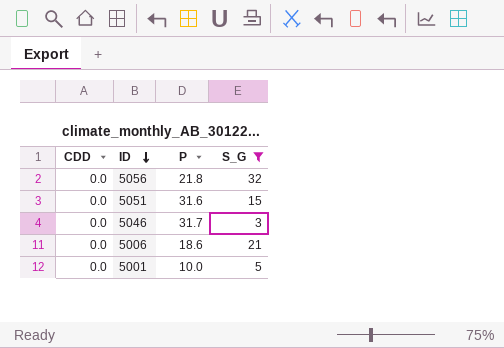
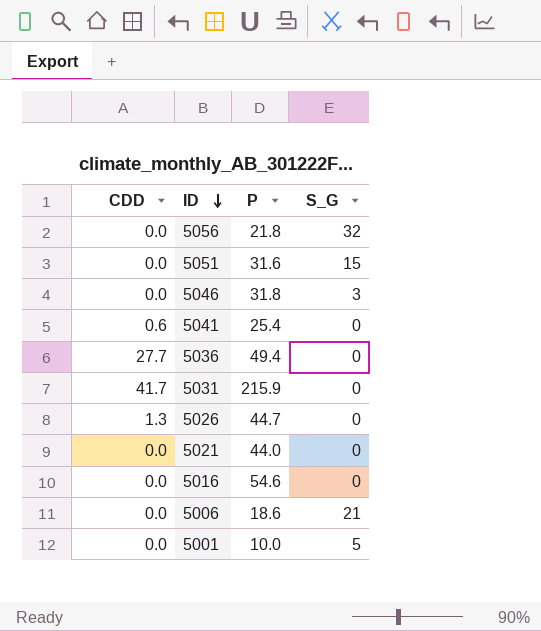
filter: S_G != 0 -> none
5046 | P: 31.7 -> 31.8

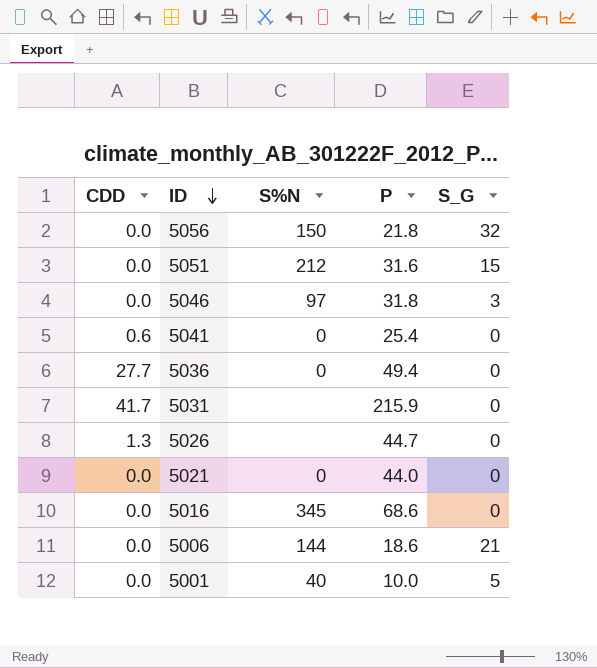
column S%N | position: none -> 3
5016 | P: 54.6 -> 68.6

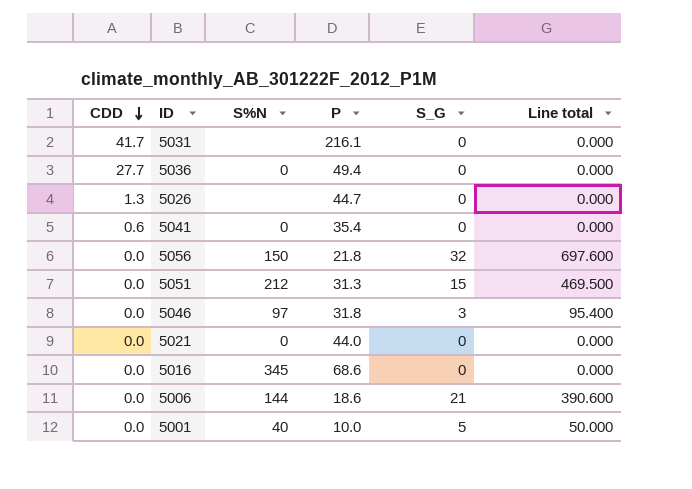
row order: ID descending -> CDD descending
column Line total | formula: none -> [P] * [S_G]
5031 | P: 215.9 -> 216.1
5041 | P: 25.4 -> 35.4
5051 | P: 31.6 -> 31.3

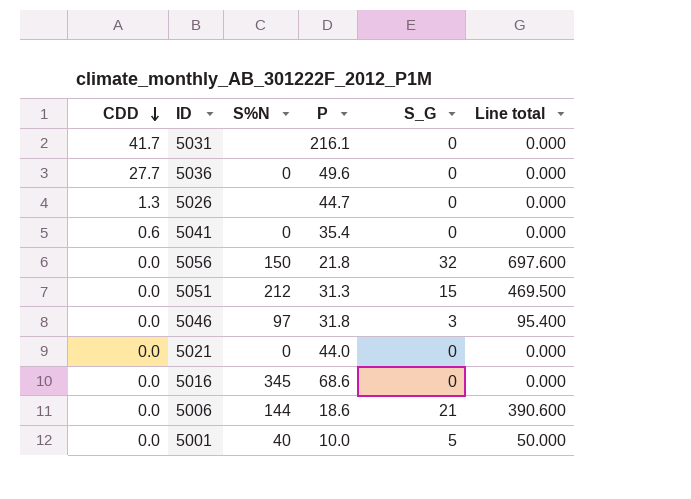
5036 | P: 49.4 -> 49.6

